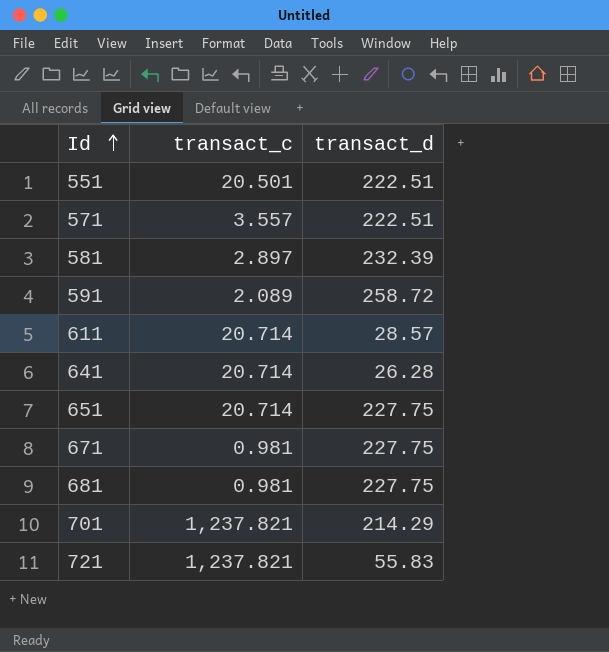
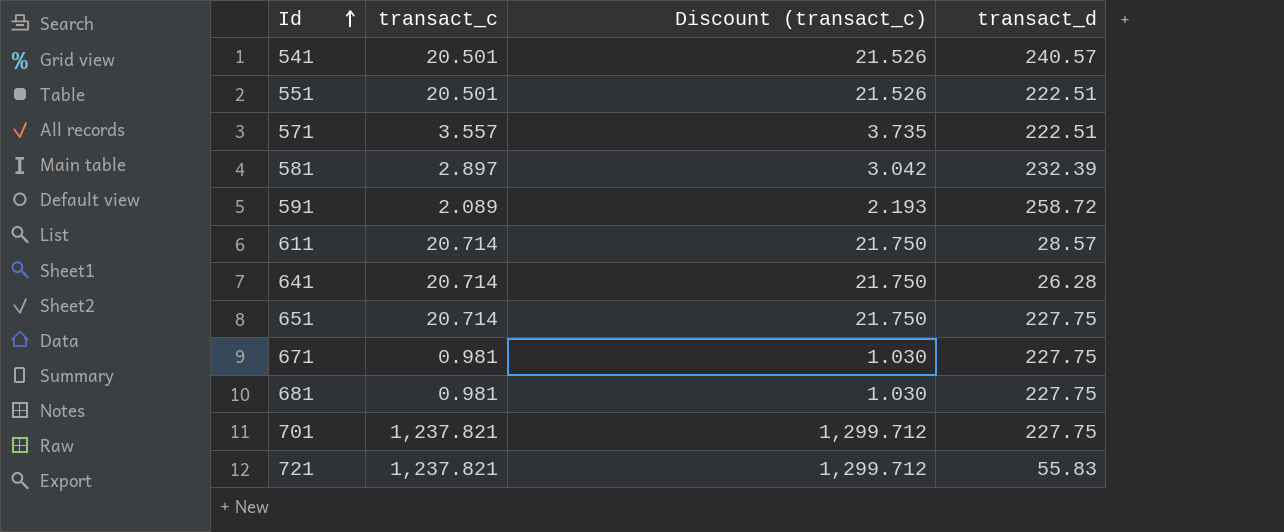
column Discount (transact_c) | formula: none -> [transact_c] * 1.05
row 541: none -> 20.501 | 21.526 | 240.57
701 | transact_d: 214.29 -> 227.75

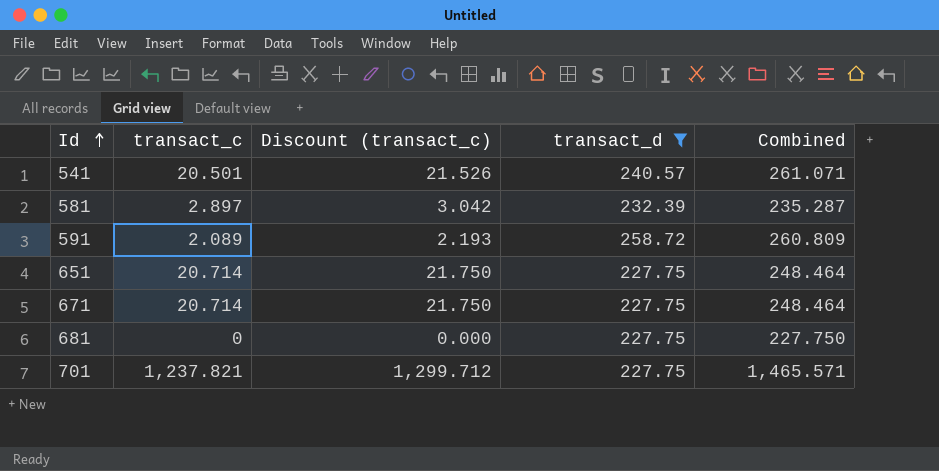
filter: none -> transact_d >= 227.75
column Combined | formula: none -> [transact_c] + [transact_d]
671 | transact_c: 0.981 -> 20.714
671 | Discount (transact_c): 1.030 -> 21.750
681 | transact_c: 0.981 -> 0
681 | Discount (transact_c): 1.030 -> 0.000

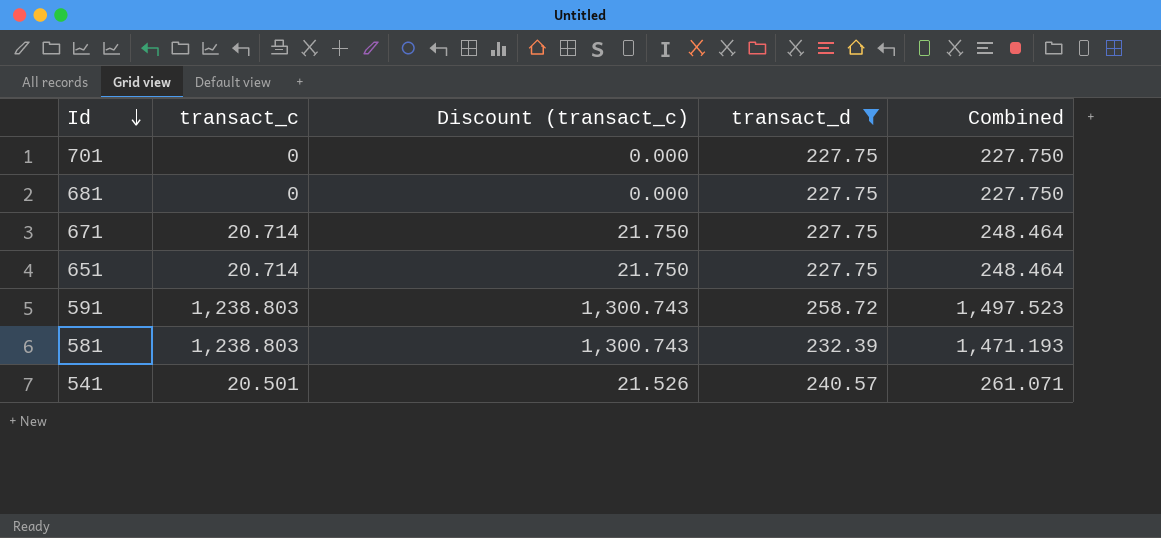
row order: Id ascending -> Id descending
701 | transact_c: 1,237.821 -> 0
701 | Discount (transact_c): 1,299.712 -> 0.000
701 | Combined: 1,465.571 -> 227.750
591 | transact_c: 2.089 -> 1,238.803
591 | Discount (transact_c): 2.193 -> 1,300.743
591 | Combined: 260.809 -> 1,497.523
581 | transact_c: 2.897 -> 1,238.803
581 | Discount (transact_c): 3.042 -> 1,300.743
581 | Combined: 235.287 -> 1,471.193

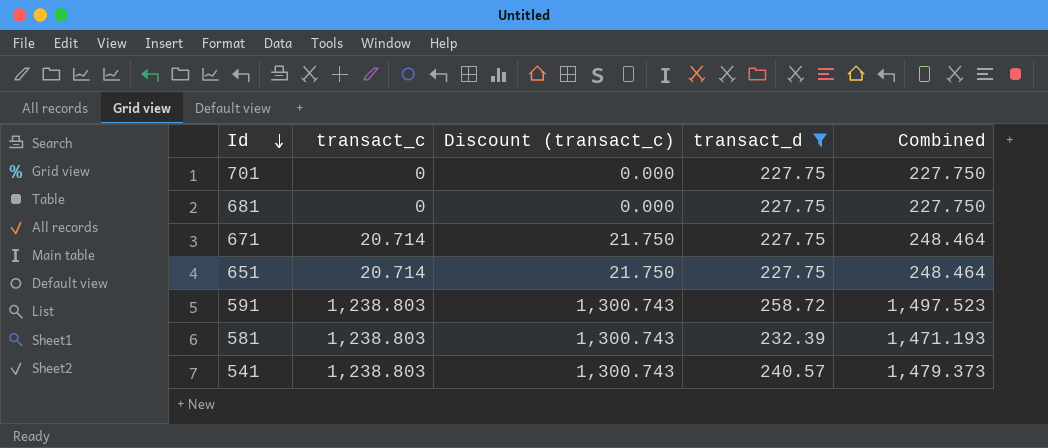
541 | transact_c: 20.501 -> 1,238.803
541 | Discount (transact_c): 21.526 -> 1,300.743
541 | Combined: 261.071 -> 1,479.373

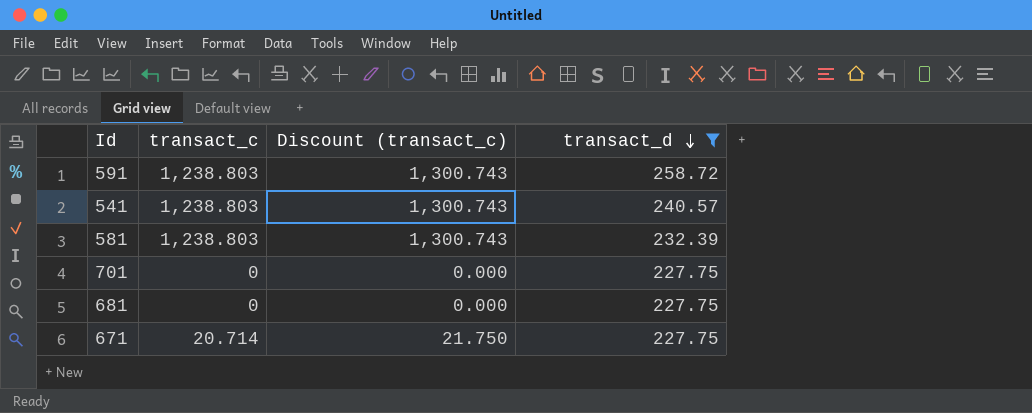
row order: Id descending -> transact_d descending
column Combined | formula: [transact_c] + [transact_d] -> none
row 651: 20.714 | 21.750 | 227.75 | 248.464 -> none

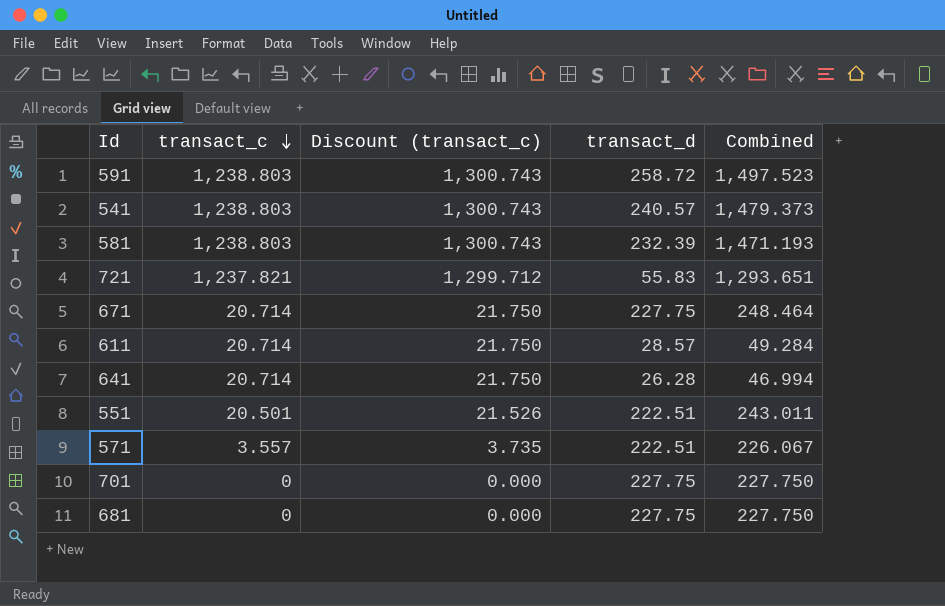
filter: transact_d >= 227.75 -> none
row order: transact_d descending -> transact_c descending
column Combined | formula: none -> [transact_c] + [transact_d]

